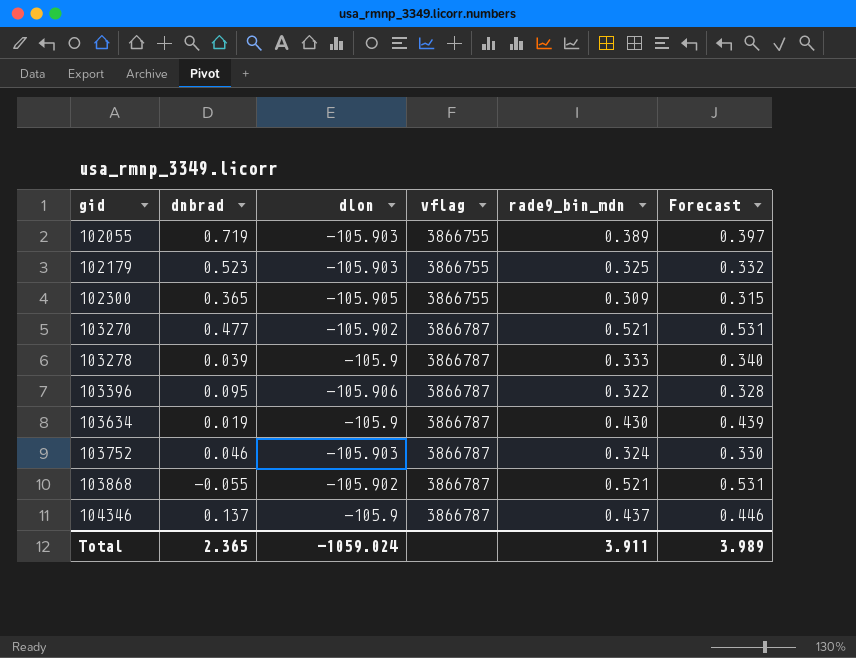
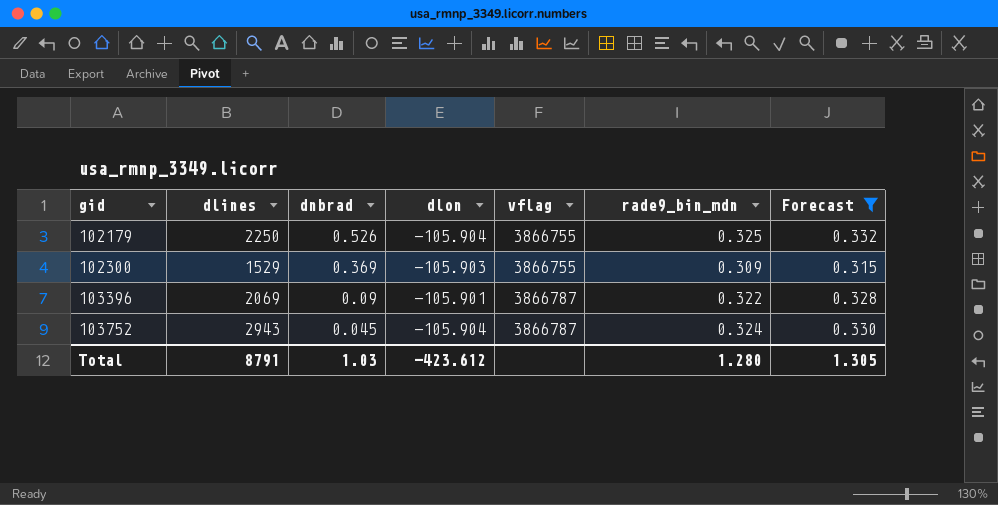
filter: none -> Forecast <= 0.332
column dlines | position: none -> 2
102179 | dnbrad: 0.523 -> 0.526
102179 | dlon: -105.903 -> -105.904
102300 | dnbrad: 0.365 -> 0.369
102300 | dlon: -105.905 -> -105.903
103396 | dnbrad: 0.095 -> 0.09
103396 | dlon: -105.906 -> -105.901
103752 | dnbrad: 0.046 -> 0.045
103752 | dlon: -105.903 -> -105.904
Total | dnbrad: 2.365 -> 1.03
Total | dlon: -1059.024 -> -423.612
Total | rade9_bin_mdn: 3.911 -> 1.280
Total | Forecast: 3.989 -> 1.305

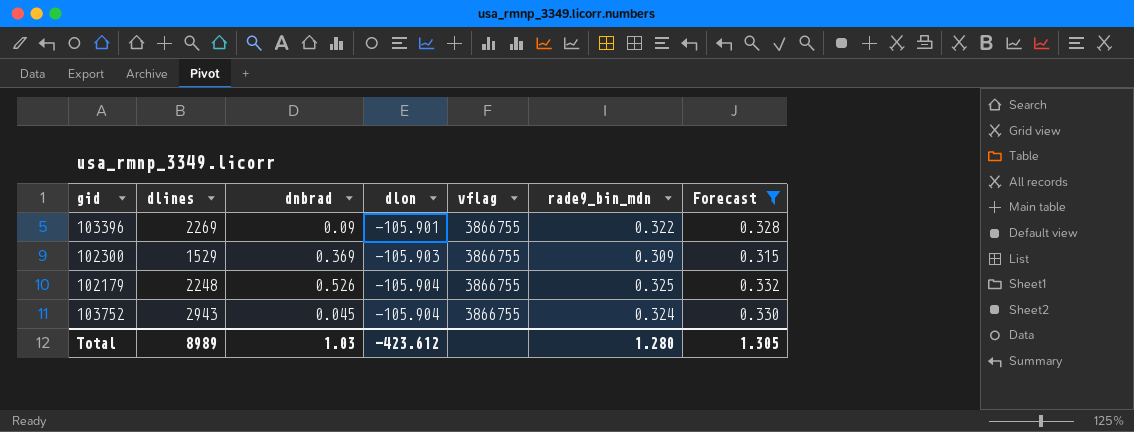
row order: gid ascending -> dlon descending
103396 | dlines: 2069 -> 2269
103396 | vflag: 3866787 -> 3866755
102179 | dlines: 2250 -> 2248
103752 | vflag: 3866787 -> 3866755
Total | dlines: 8791 -> 8989

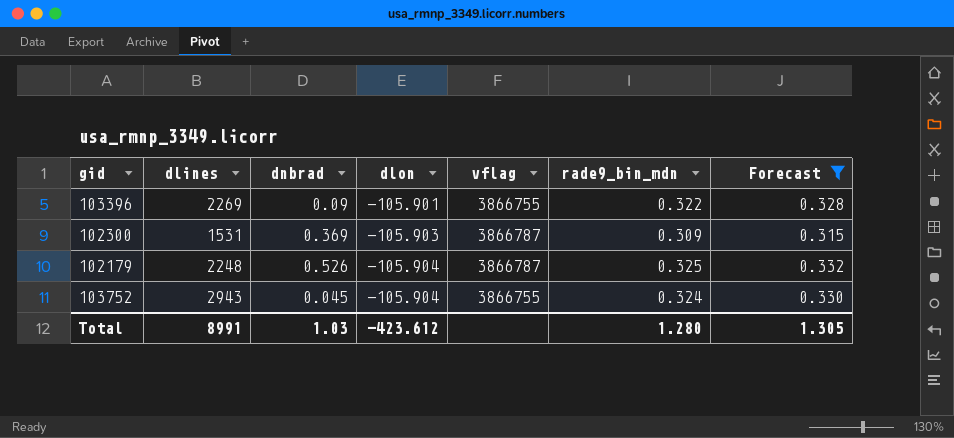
102300 | dlines: 1529 -> 1531
102300 | vflag: 3866755 -> 3866787
102179 | vflag: 3866755 -> 3866787
Total | dlines: 8989 -> 8991

